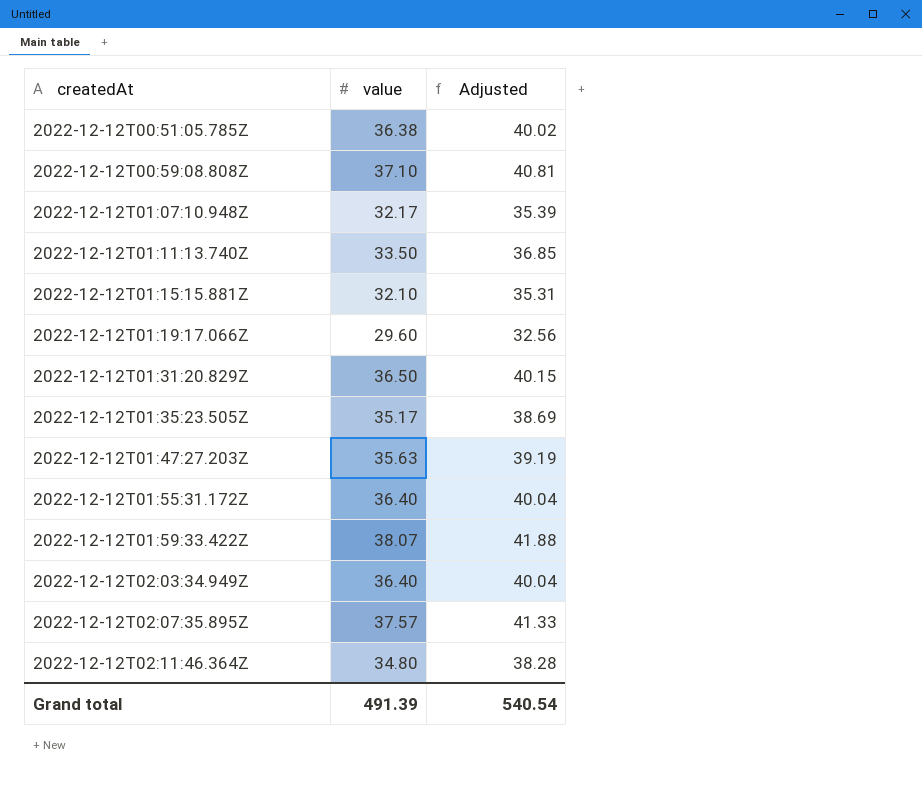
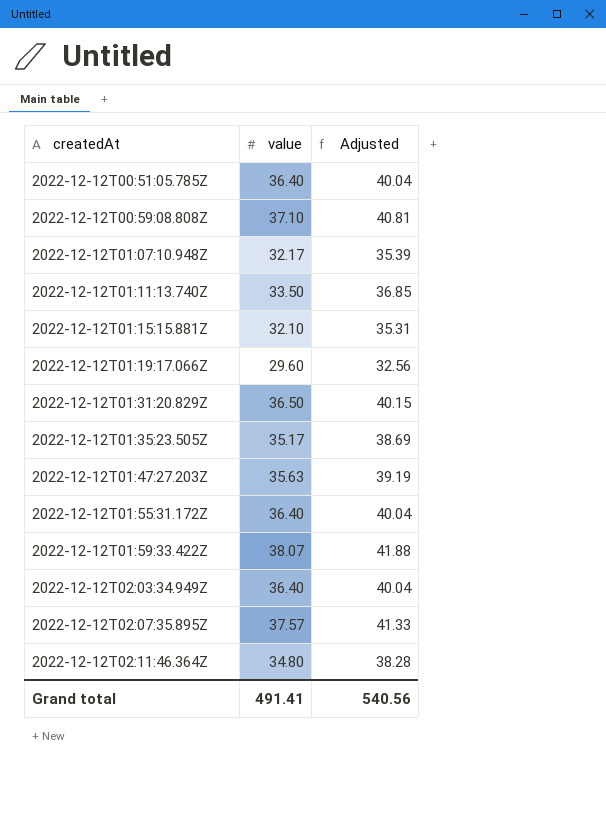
2022-12-12T00:51:05.785Z | value: 36.38 -> 36.40
2022-12-12T00:51:05.785Z | Adjusted: 40.02 -> 40.04
Grand total | value: 491.39 -> 491.41
Grand total | Adjusted: 540.54 -> 540.56

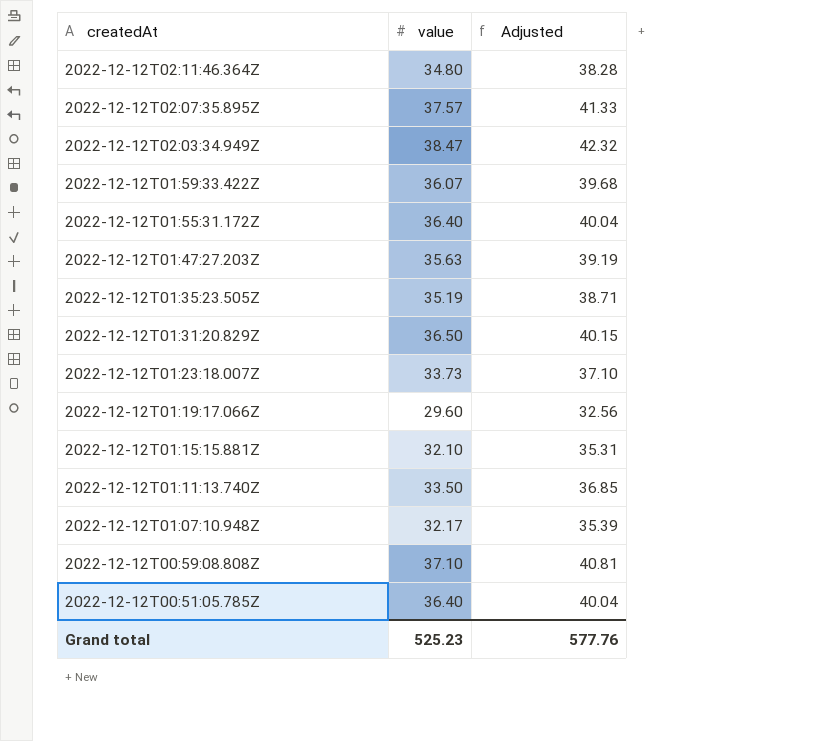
row order: createdAt ascending -> createdAt descending
2022-12-12T02:03:34.949Z | value: 36.40 -> 38.47
2022-12-12T02:03:34.949Z | Adjusted: 40.04 -> 42.32
2022-12-12T01:59:33.422Z | value: 38.07 -> 36.07
2022-12-12T01:59:33.422Z | Adjusted: 41.88 -> 39.68
2022-12-12T01:35:23.505Z | value: 35.17 -> 35.19
2022-12-12T01:35:23.505Z | Adjusted: 38.69 -> 38.71
row 2022-12-12T01:23:18.007Z: none -> 33.73 | 37.10
Grand total | value: 491.41 -> 525.23
Grand total | Adjusted: 540.56 -> 577.76

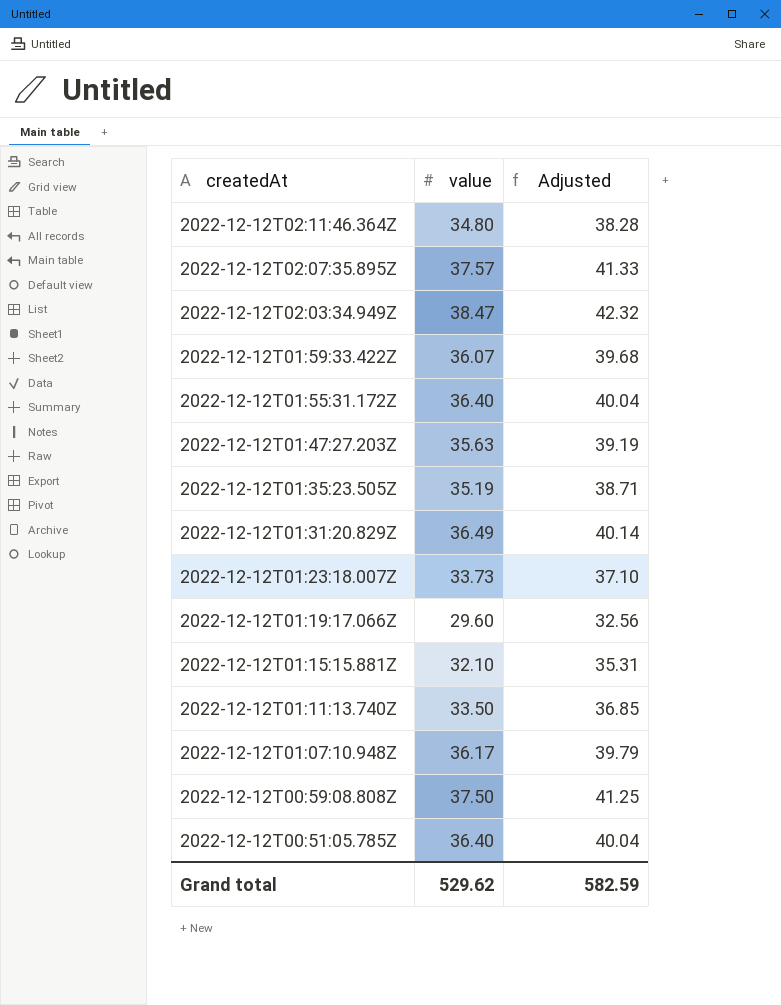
2022-12-12T01:31:20.829Z | value: 36.50 -> 36.49
2022-12-12T01:31:20.829Z | Adjusted: 40.15 -> 40.14
2022-12-12T01:07:10.948Z | value: 32.17 -> 36.17
2022-12-12T01:07:10.948Z | Adjusted: 35.39 -> 39.79
2022-12-12T00:59:08.808Z | value: 37.10 -> 37.50
2022-12-12T00:59:08.808Z | Adjusted: 40.81 -> 41.25
Grand total | value: 525.23 -> 529.62
Grand total | Adjusted: 577.76 -> 582.59

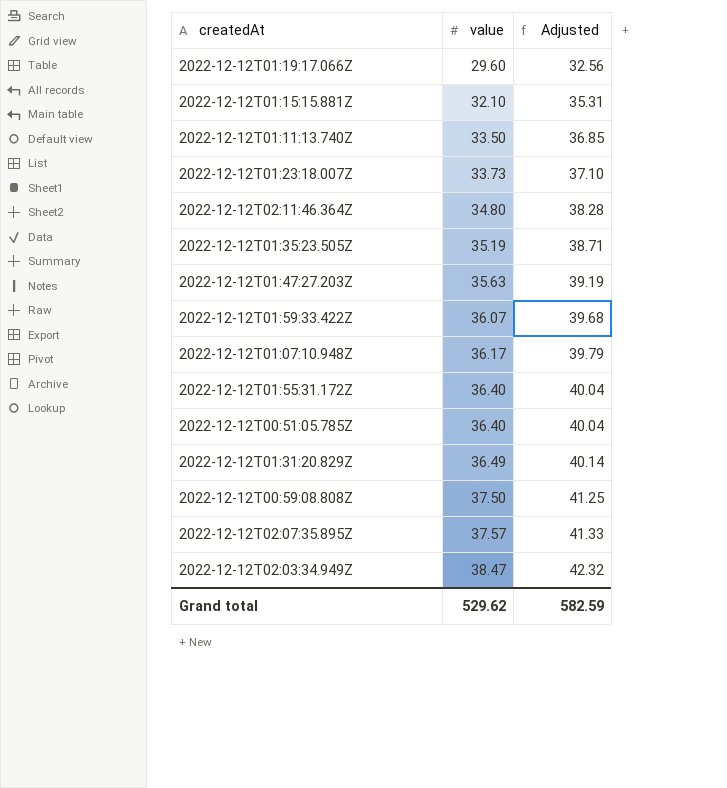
row order: createdAt descending -> value ascending

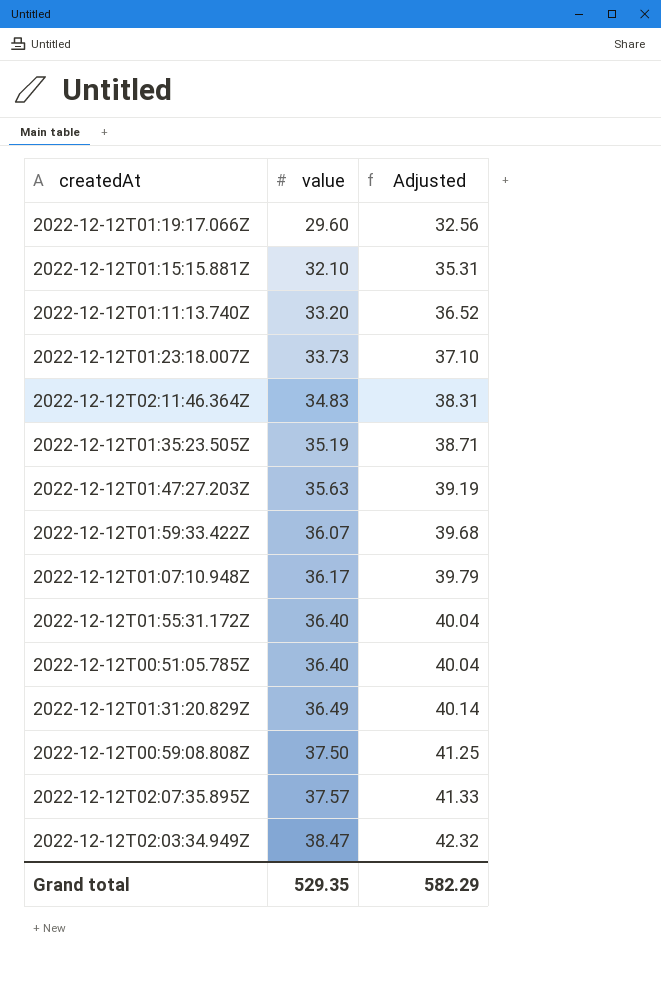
2022-12-12T01:11:13.740Z | value: 33.50 -> 33.20
2022-12-12T01:11:13.740Z | Adjusted: 36.85 -> 36.52
2022-12-12T02:11:46.364Z | value: 34.80 -> 34.83
2022-12-12T02:11:46.364Z | Adjusted: 38.28 -> 38.31
Grand total | value: 529.62 -> 529.35
Grand total | Adjusted: 582.59 -> 582.29

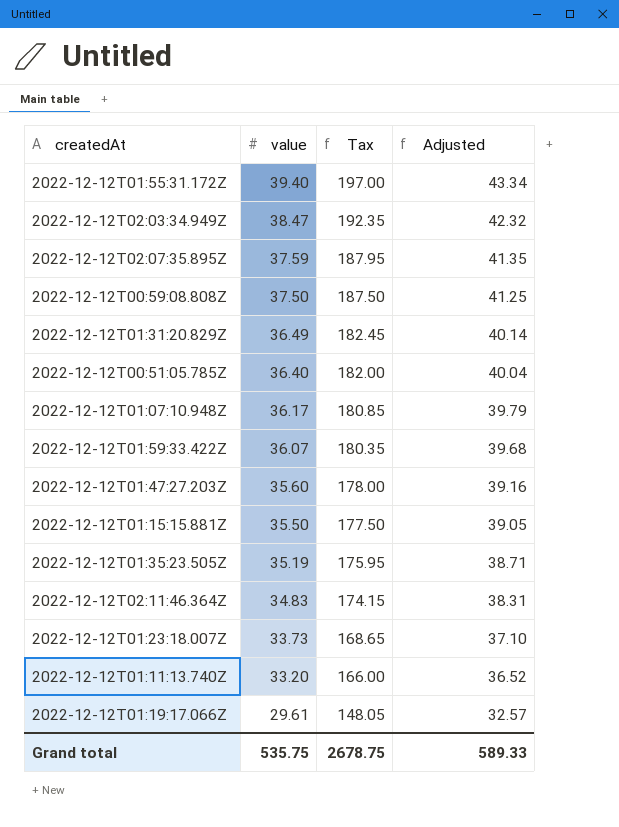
row order: value ascending -> value descending
column Tax | formula: none -> [value] * 5
2022-12-12T01:55:31.172Z | value: 36.40 -> 39.40
2022-12-12T01:55:31.172Z | Adjusted: 40.04 -> 43.34
2022-12-12T02:07:35.895Z | value: 37.57 -> 37.59
2022-12-12T02:07:35.895Z | Adjusted: 41.33 -> 41.35
2022-12-12T01:47:27.203Z | value: 35.63 -> 35.60
2022-12-12T01:47:27.203Z | Adjusted: 39.19 -> 39.16
2022-12-12T01:15:15.881Z | value: 32.10 -> 35.50
2022-12-12T01:15:15.881Z | Adjusted: 35.31 -> 39.05
2022-12-12T01:19:17.066Z | value: 29.60 -> 29.61
2022-12-12T01:19:17.066Z | Adjusted: 32.56 -> 32.57
Grand total | value: 529.35 -> 535.75
Grand total | Adjusted: 582.29 -> 589.33

